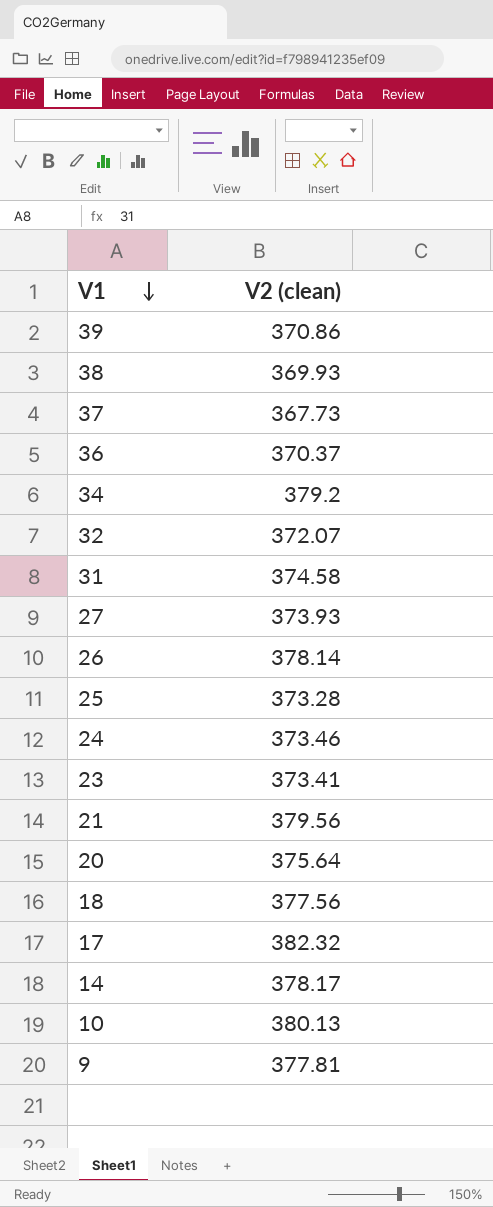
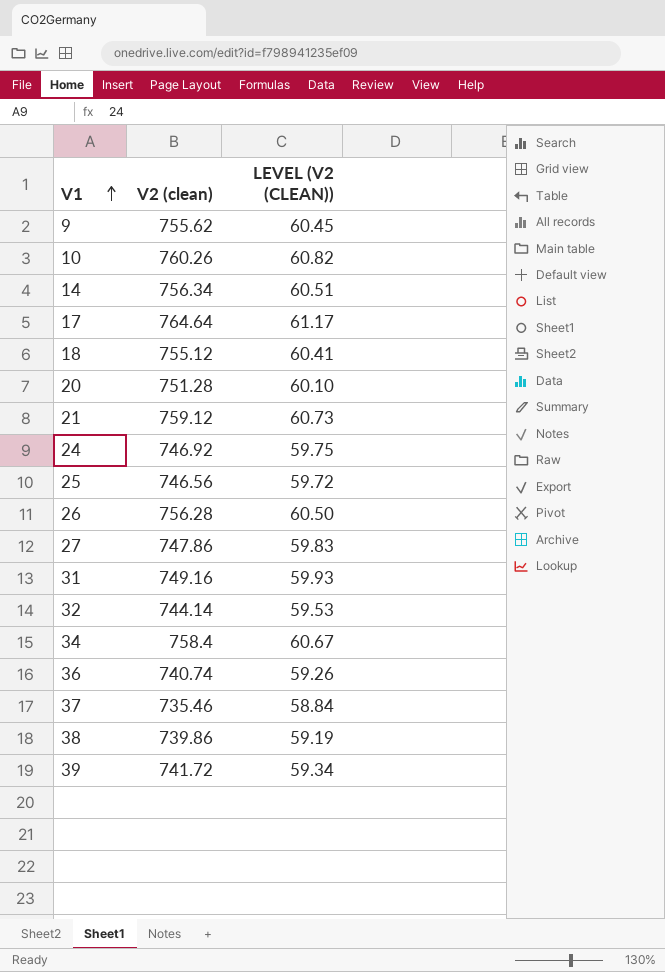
row order: V1 descending -> V1 ascending
column LEVEL (V2 (CLEAN)) | formula: none -> [V2 (clean)] * 0.08
row 23: 373.41 -> none
9 | V2 (clean): 377.81 -> 755.62
10 | V2 (clean): 380.13 -> 760.26
14 | V2 (clean): 378.17 -> 756.34
17 | V2 (clean): 382.32 -> 764.64
18 | V2 (clean): 377.56 -> 755.12
20 | V2 (clean): 375.64 -> 751.28
21 | V2 (clean): 379.56 -> 759.12
24 | V2 (clean): 373.46 -> 746.92
25 | V2 (clean): 373.28 -> 746.56
26 | V2 (clean): 378.14 -> 756.28
27 | V2 (clean): 373.93 -> 747.86
31 | V2 (clean): 374.58 -> 749.16
32 | V2 (clean): 372.07 -> 744.14
34 | V2 (clean): 379.2 -> 758.4
36 | V2 (clean): 370.37 -> 740.74
37 | V2 (clean): 367.73 -> 735.46
38 | V2 (clean): 369.93 -> 739.86
39 | V2 (clean): 370.86 -> 741.72

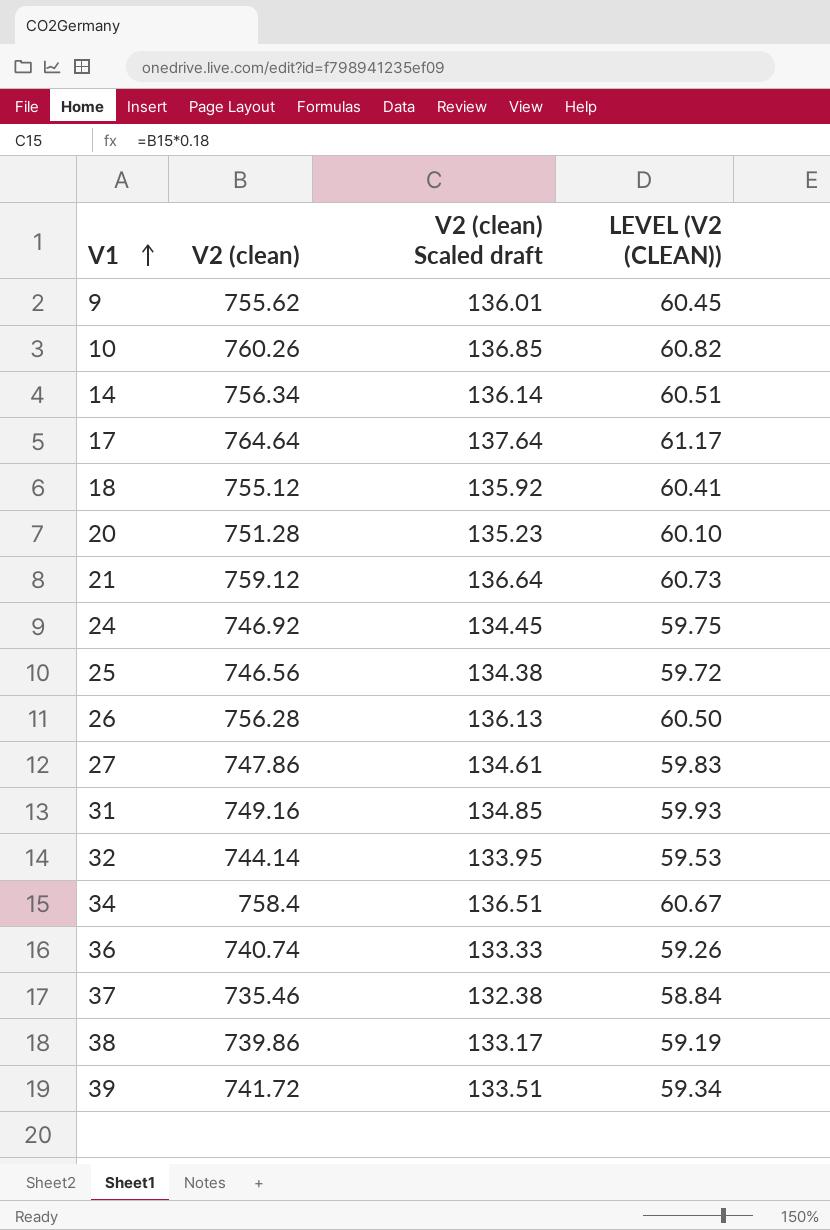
column V2 (clean) Scaled draft | formula: none -> [V2 (clean)] * 0.18

